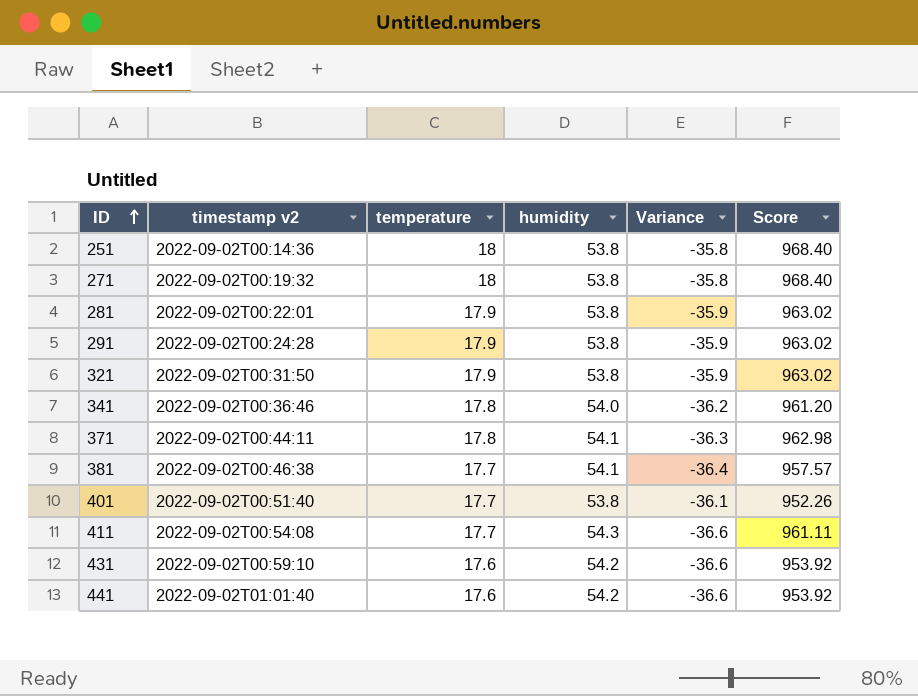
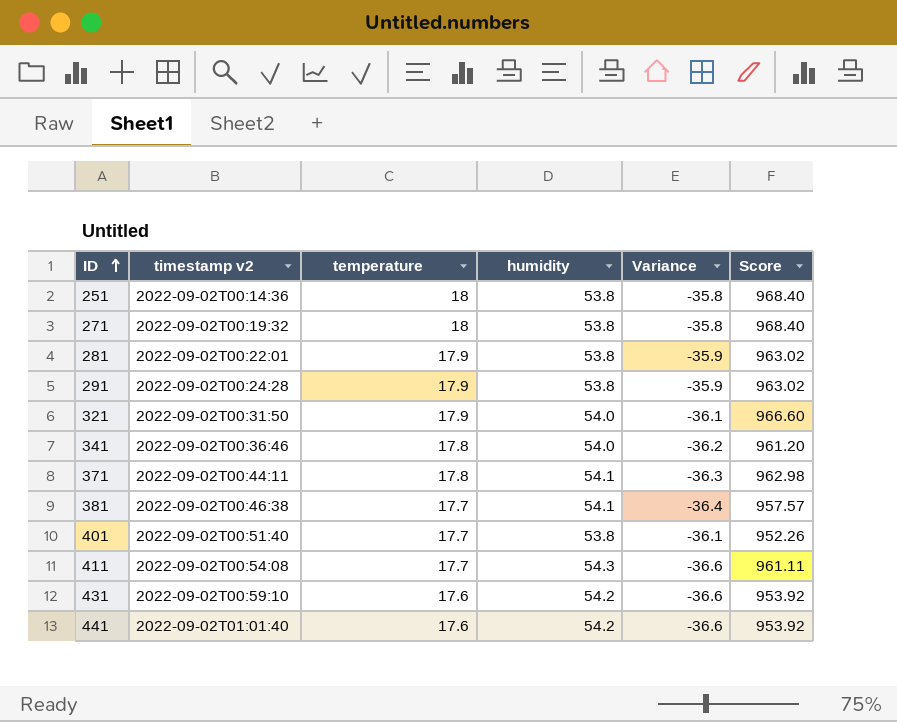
321 | humidity: 53.8 -> 54.0
321 | Variance: -35.9 -> -36.1
321 | Score: 963.02 -> 966.60

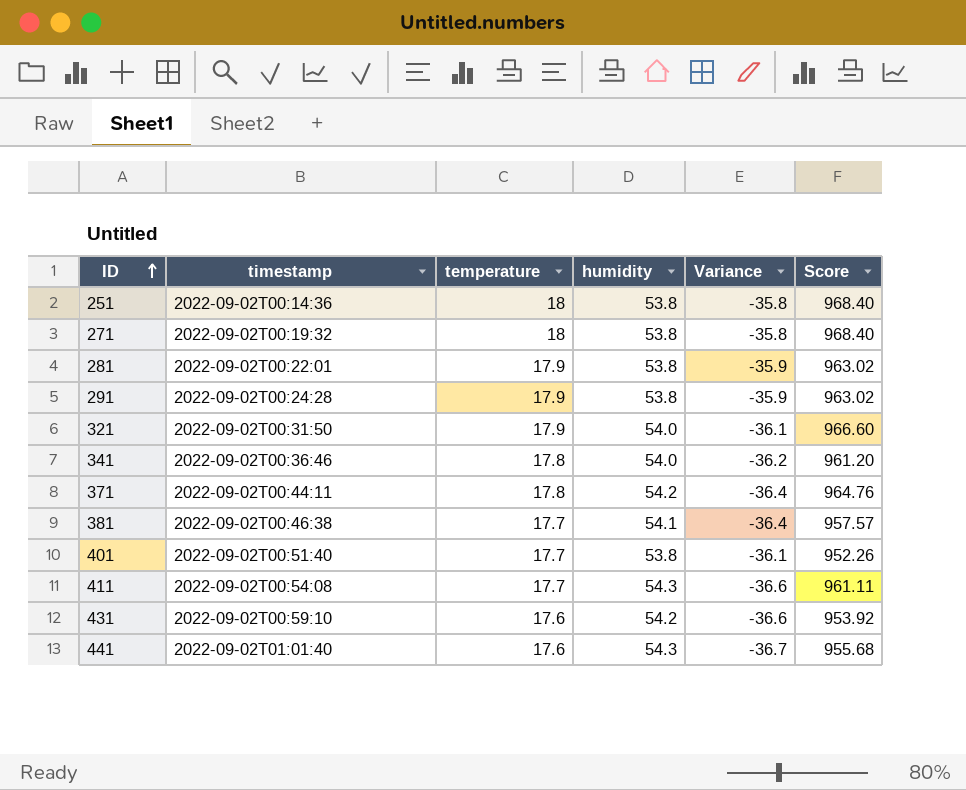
column name: timestamp v2 -> timestamp
371 | humidity: 54.1 -> 54.2
371 | Variance: -36.3 -> -36.4
371 | Score: 962.98 -> 964.76
441 | humidity: 54.2 -> 54.3
441 | Variance: -36.6 -> -36.7
441 | Score: 953.92 -> 955.68

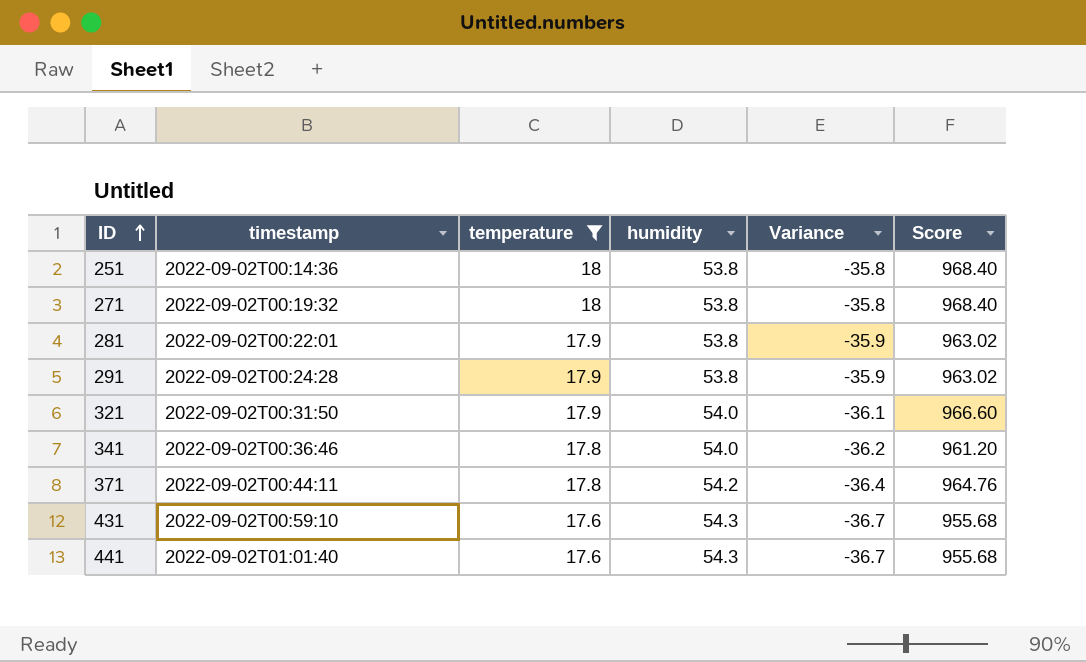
filter: none -> temperature != 17.7
431 | humidity: 54.2 -> 54.3
431 | Variance: -36.6 -> -36.7
431 | Score: 953.92 -> 955.68

